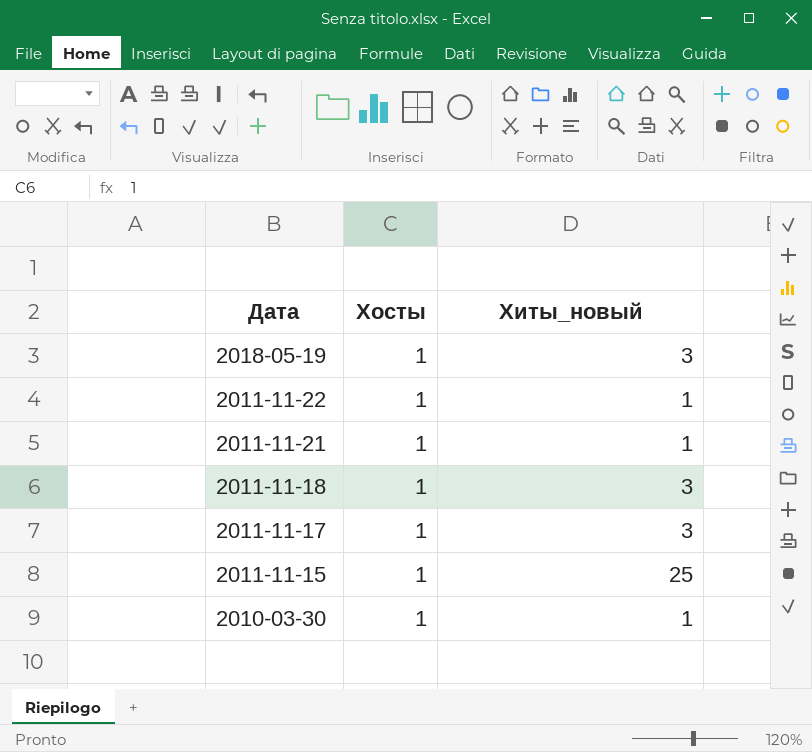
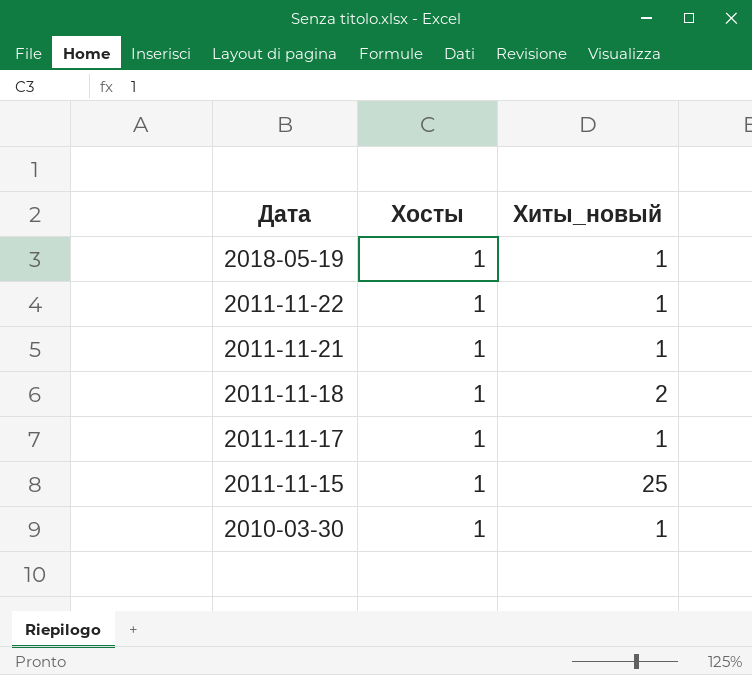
2018-05-19 | Хиты_новый: 3 -> 1
2011-11-18 | Хиты_новый: 3 -> 2
2011-11-17 | Хиты_новый: 3 -> 1

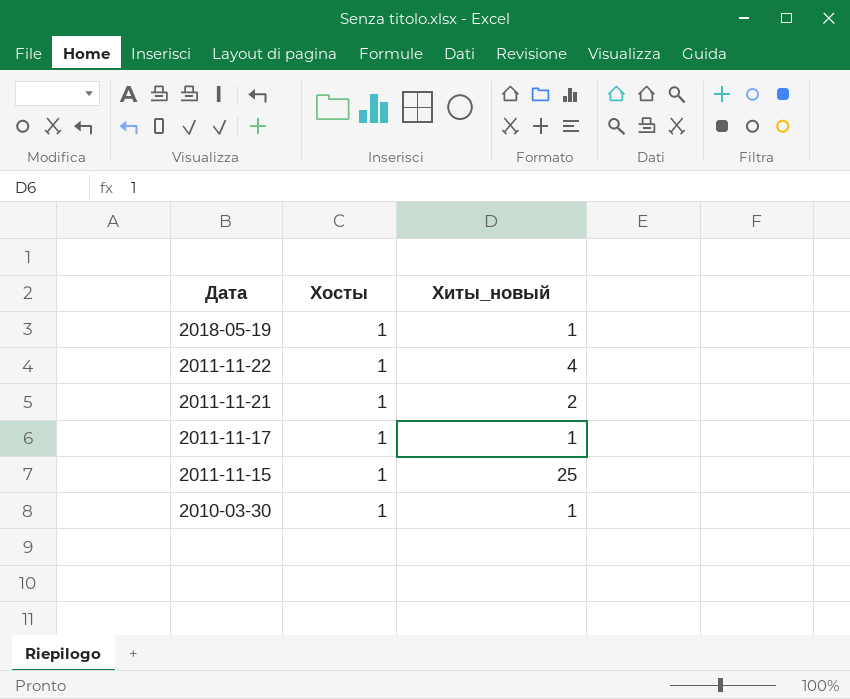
row 2011-11-18: 1 | 2 -> none
2011-11-22 | Хиты_новый: 1 -> 4
2011-11-21 | Хиты_новый: 1 -> 2

